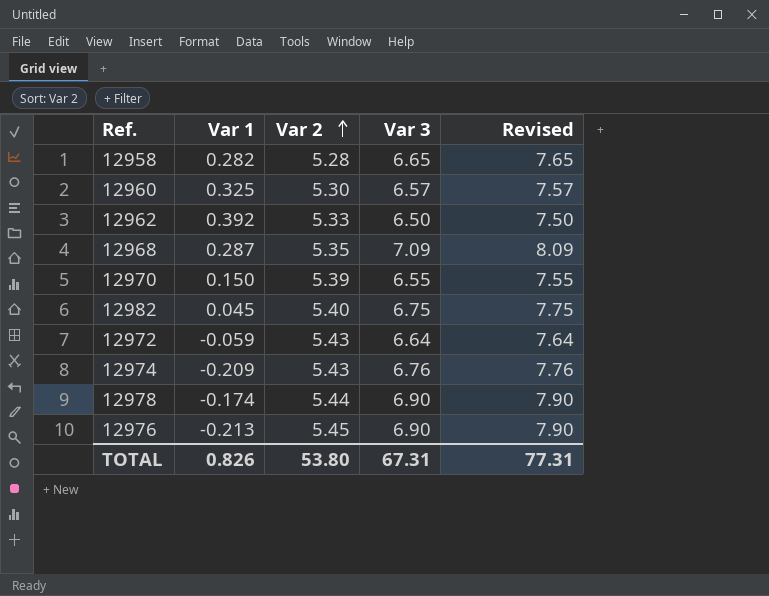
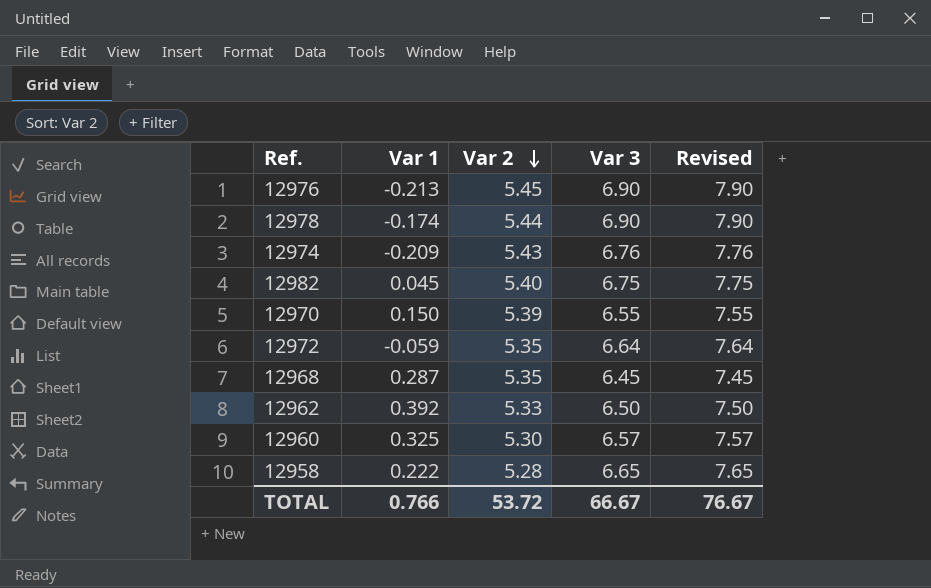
row order: Var 2 ascending -> Var 2 descending
12972 | Var 2: 5.43 -> 5.35
12968 | Var 3: 7.09 -> 6.45
12968 | Revised: 8.09 -> 7.45
12958 | Var 1: 0.282 -> 0.222
TOTAL | Var 1: 0.826 -> 0.766
TOTAL | Var 2: 53.80 -> 53.72
TOTAL | Var 3: 67.31 -> 66.67
TOTAL | Revised: 77.31 -> 76.67

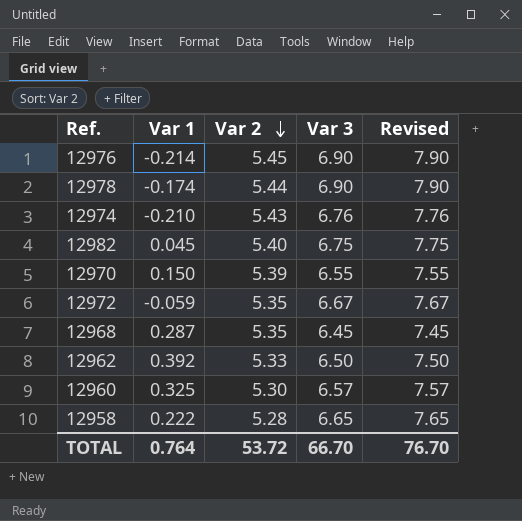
12976 | Var 1: -0.213 -> -0.214
12974 | Var 1: -0.209 -> -0.210
12972 | Var 3: 6.64 -> 6.67
12972 | Revised: 7.64 -> 7.67
TOTAL | Var 1: 0.766 -> 0.764
TOTAL | Var 3: 66.67 -> 66.70
TOTAL | Revised: 76.67 -> 76.70

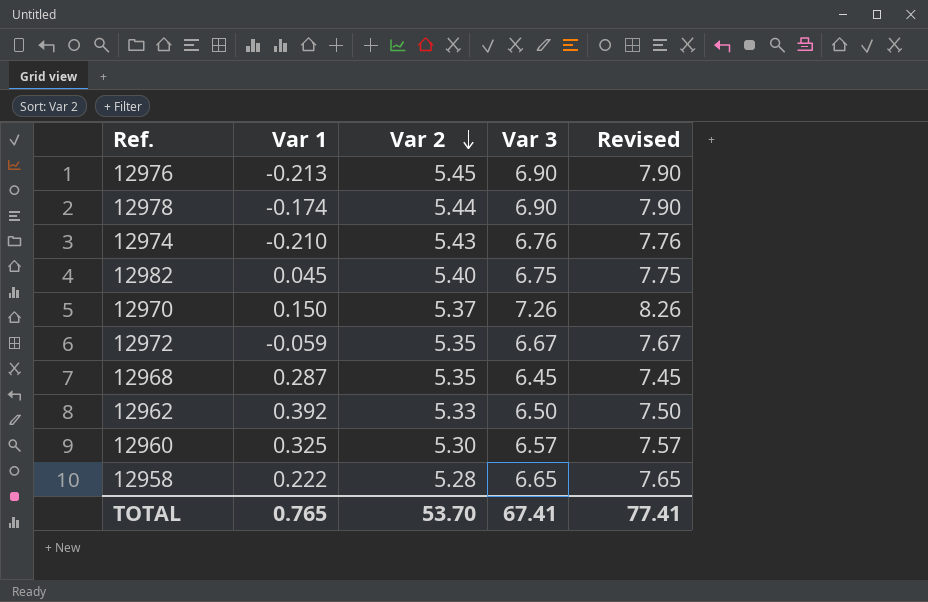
12976 | Var 1: -0.214 -> -0.213
12970 | Var 2: 5.39 -> 5.37
12970 | Var 3: 6.55 -> 7.26
12970 | Revised: 7.55 -> 8.26
TOTAL | Var 1: 0.764 -> 0.765
TOTAL | Var 2: 53.72 -> 53.70
TOTAL | Var 3: 66.70 -> 67.41
TOTAL | Revised: 76.70 -> 77.41

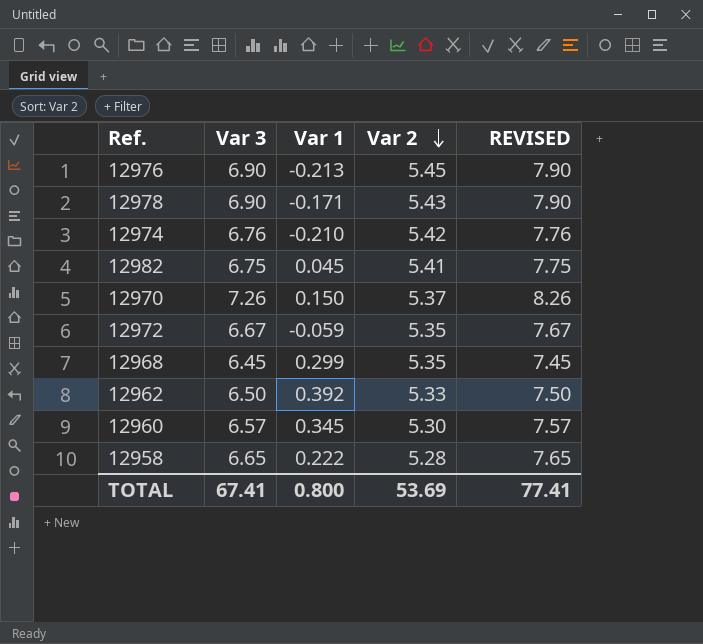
column Var 3 | position: 4 -> 2
column name: Revised -> REVISED
12978 | Var 1: -0.174 -> -0.171
12978 | Var 2: 5.44 -> 5.43
12974 | Var 2: 5.43 -> 5.42
12982 | Var 2: 5.40 -> 5.41
12968 | Var 1: 0.287 -> 0.299
12960 | Var 1: 0.325 -> 0.345
TOTAL | Var 1: 0.765 -> 0.800
TOTAL | Var 2: 53.70 -> 53.69

